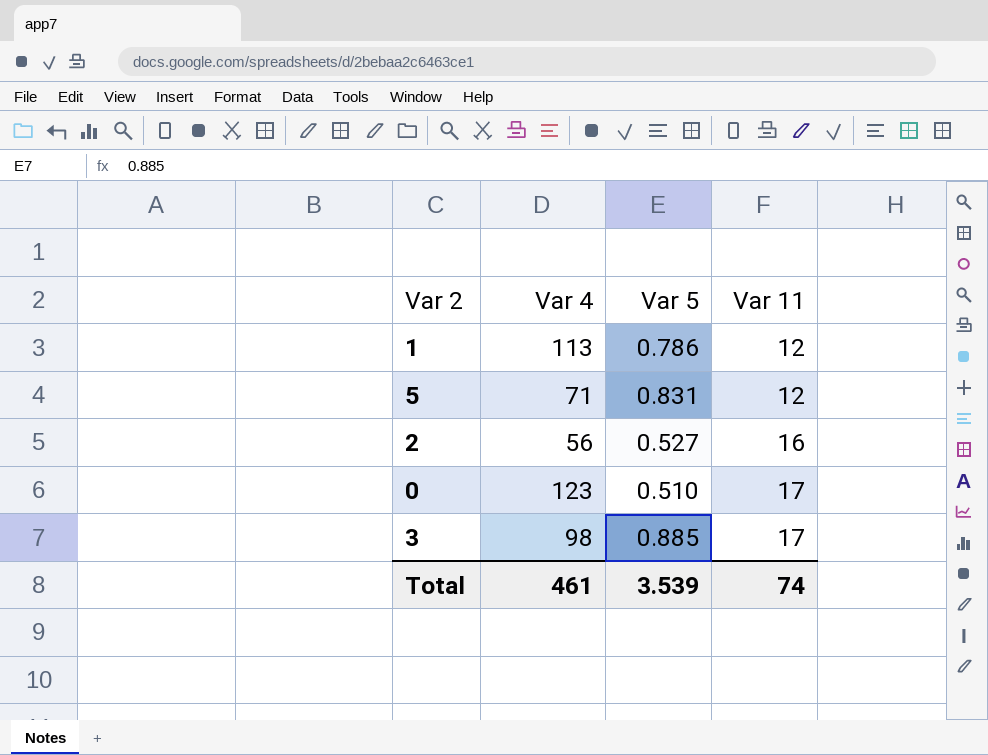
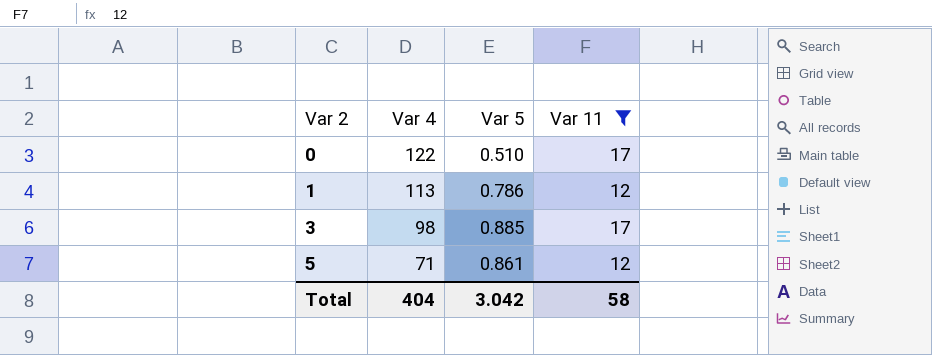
filter: none -> Var 11 != 16
row order: Var 11 ascending -> Var 2 ascending
0 | Var 4: 123 -> 122
5 | Var 5: 0.831 -> 0.861
Total | Var 4: 461 -> 404
Total | Var 5: 3.539 -> 3.042
Total | Var 11: 74 -> 58

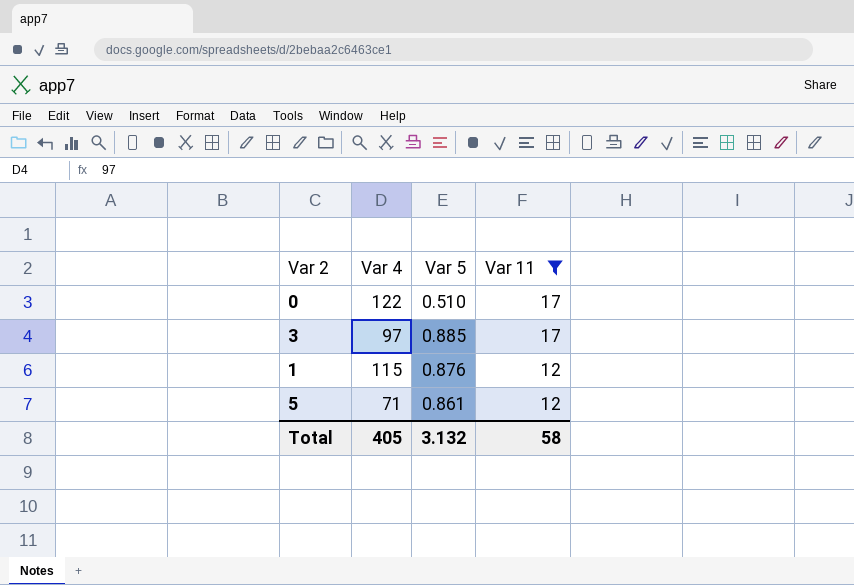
row order: Var 2 ascending -> Var 11 descending
3 | Var 4: 98 -> 97
1 | Var 4: 113 -> 115
1 | Var 5: 0.786 -> 0.876
Total | Var 4: 404 -> 405
Total | Var 5: 3.042 -> 3.132

